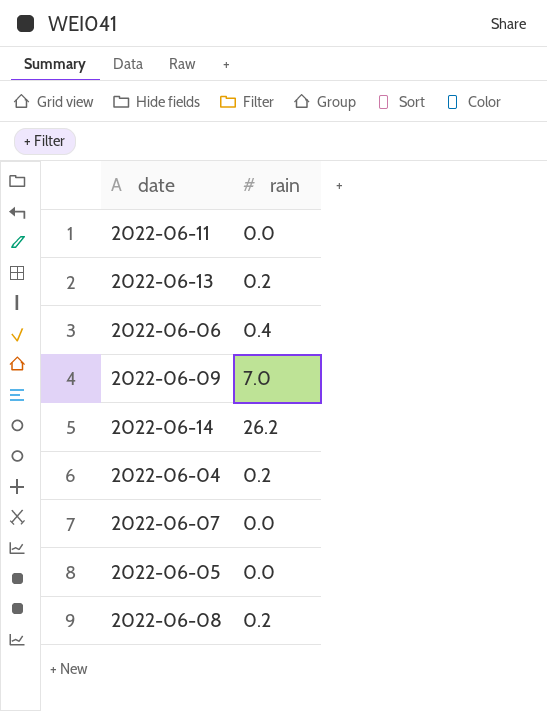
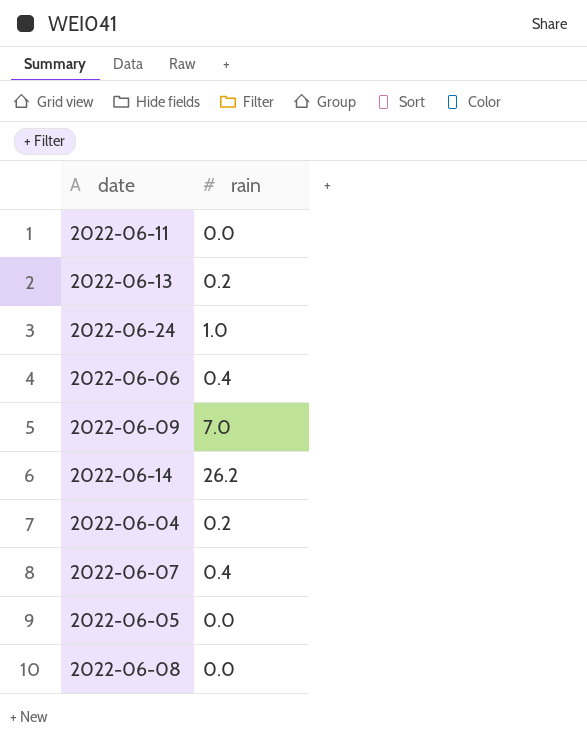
row 2022-06-24: none -> 1.0
2022-06-07 | rain: 0.0 -> 0.4
2022-06-08 | rain: 0.2 -> 0.0

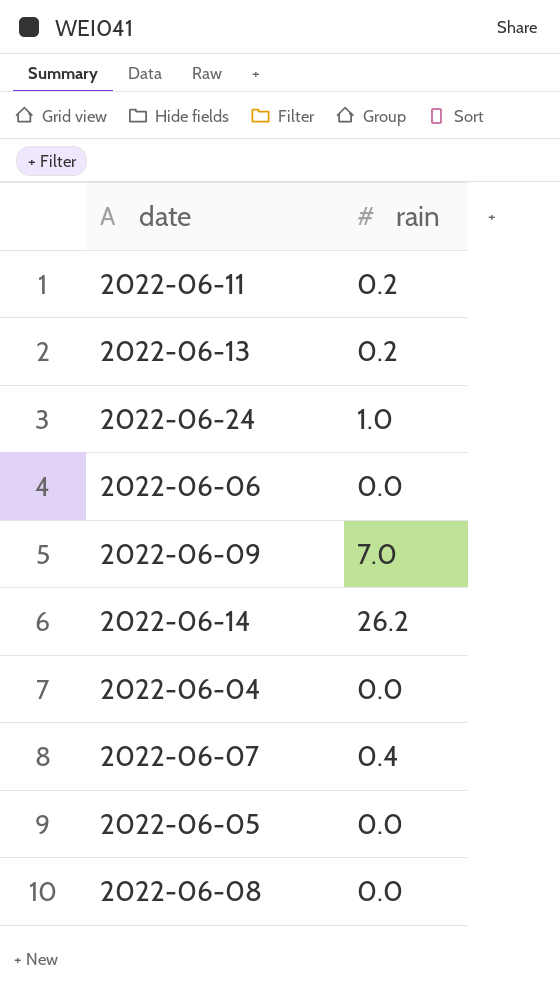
2022-06-11 | rain: 0.0 -> 0.2
2022-06-06 | rain: 0.4 -> 0.0
2022-06-04 | rain: 0.2 -> 0.0

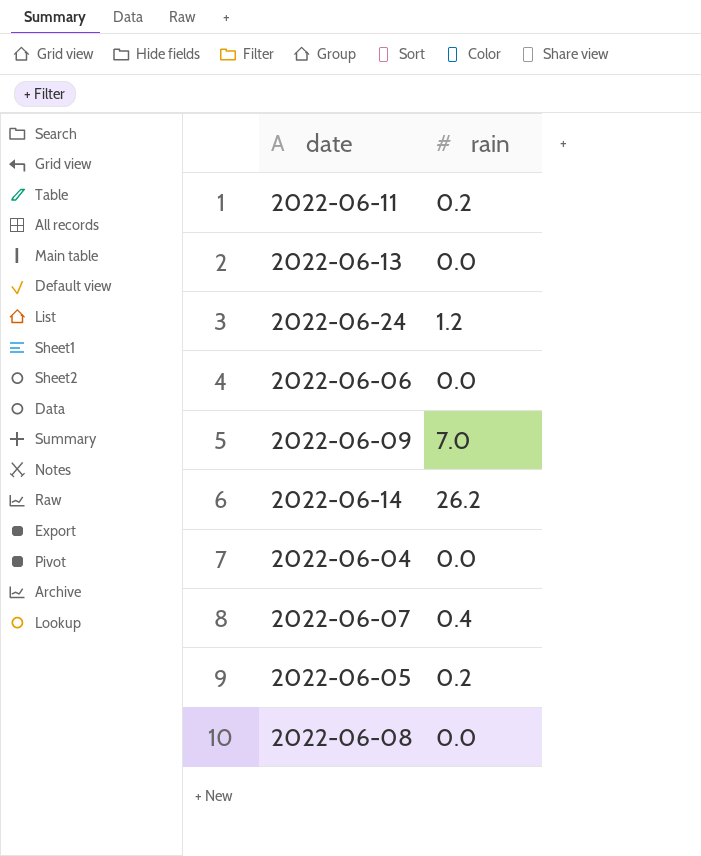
2022-06-13 | rain: 0.2 -> 0.0
2022-06-24 | rain: 1.0 -> 1.2
2022-06-05 | rain: 0.0 -> 0.2

